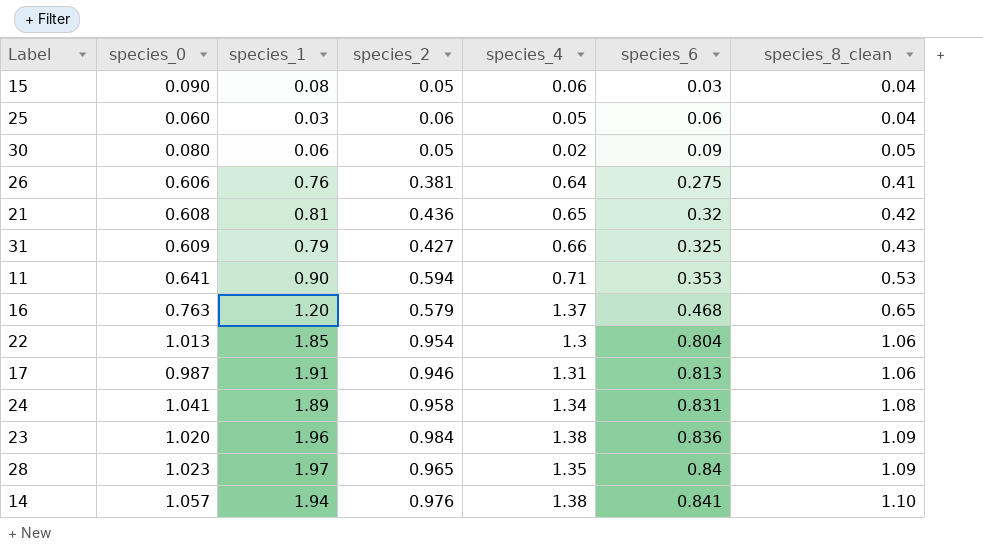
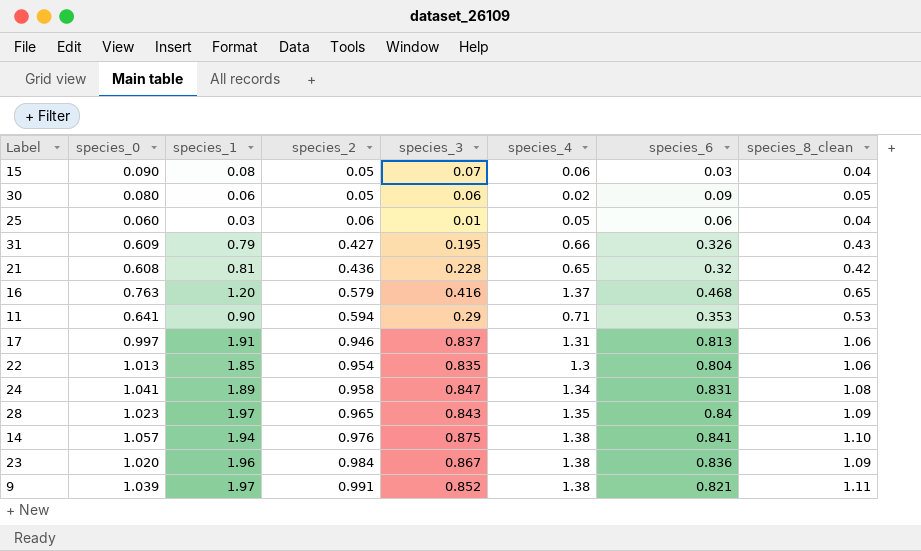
row order: species_6 ascending -> species_2 ascending
column species_3 | position: none -> 5
row 26: 0.606 | 0.76 | 0.381 | 0.64 | 0.275 | 0.41 -> none
31 | species_6: 0.325 -> 0.326
17 | species_0: 0.987 -> 0.997
row 9: none -> 1.039 | 1.97 | 0.991 | 0.852 | 1.38 | 0.821 | 1.11

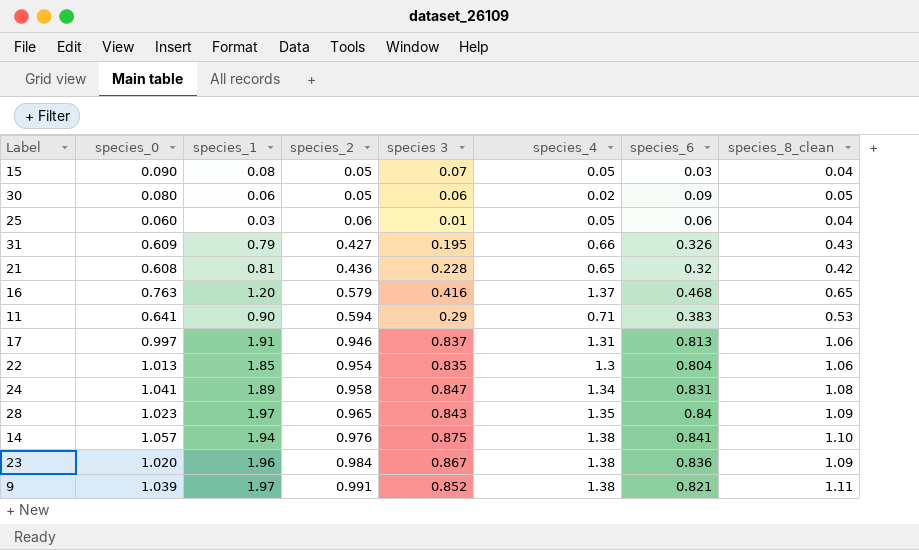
column name: species_3 -> species 3
15 | species_4: 0.06 -> 0.05
11 | species_6: 0.353 -> 0.383

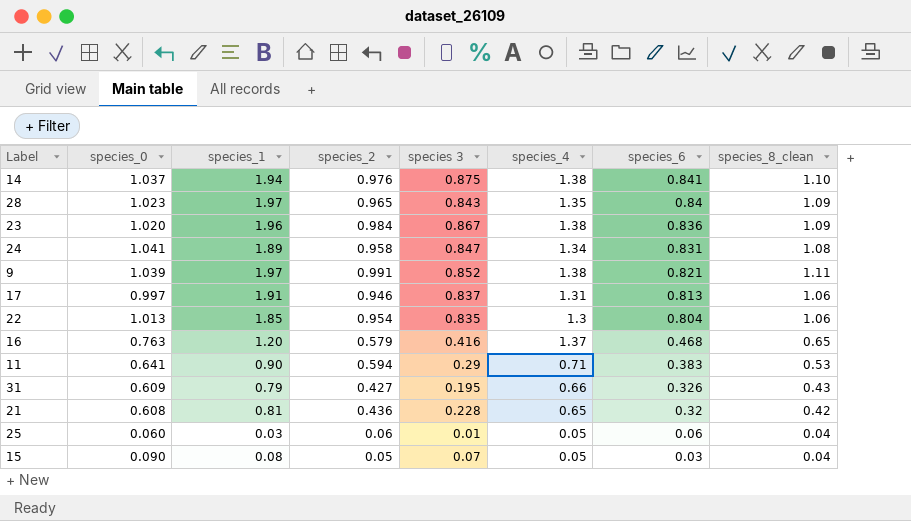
row order: species_2 ascending -> species_6 descending
row 30: 0.080 | 0.06 | 0.05 | 0.06 | 0.02 | 0.09 | 0.05 -> none
14 | species_0: 1.057 -> 1.037

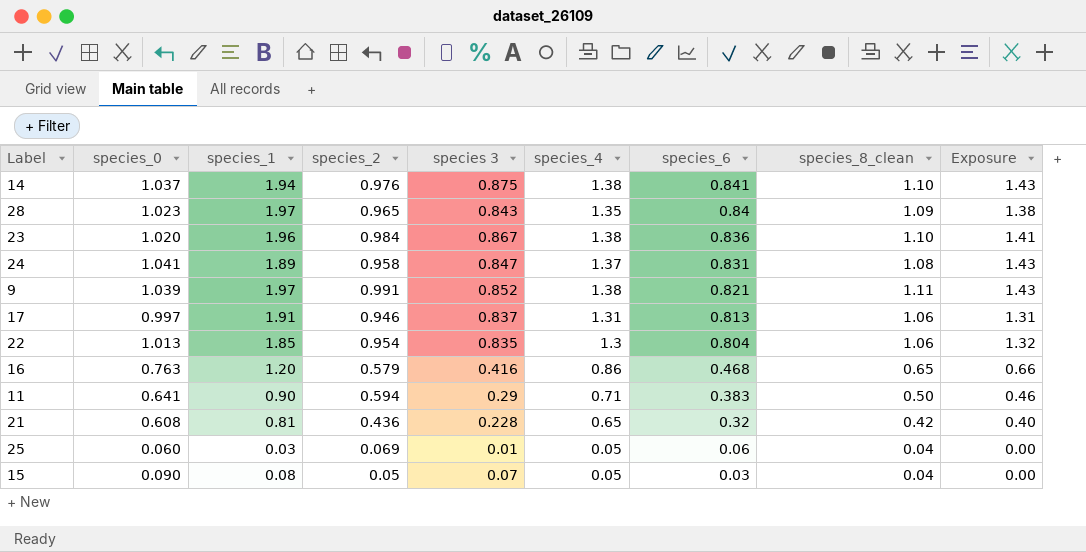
column Exposure | formula: none -> [species_0] * [species_4]
row 31: 0.609 | 0.79 | 0.427 | 0.195 | 0.66 | 0.326 | 0.43 -> none
23 | species_8_clean: 1.09 -> 1.10
24 | species_4: 1.34 -> 1.37
16 | species_4: 1.37 -> 0.86
11 | species_8_clean: 0.53 -> 0.50
25 | species_2: 0.06 -> 0.069

